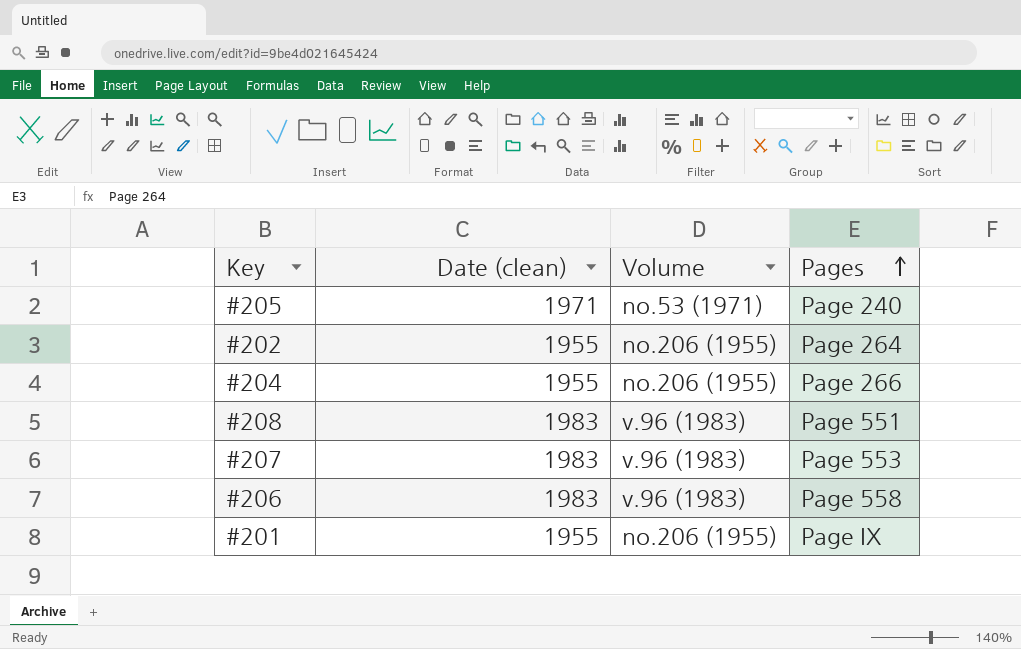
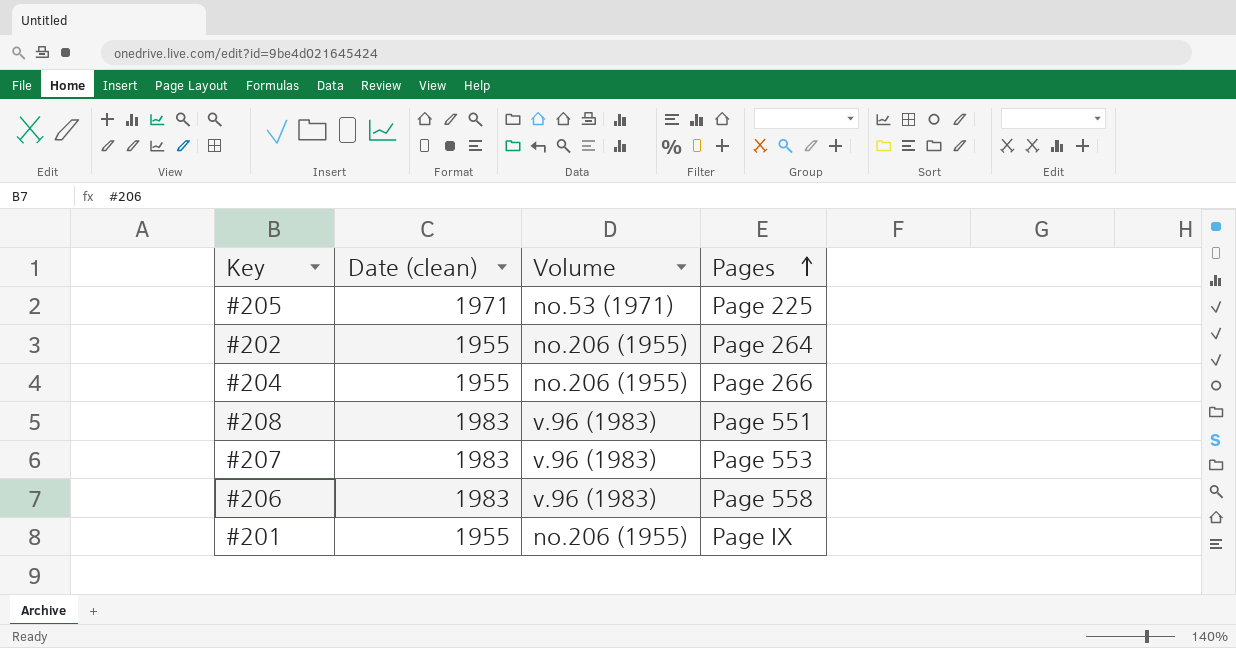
#205 | Pages: Page 240 -> Page 225

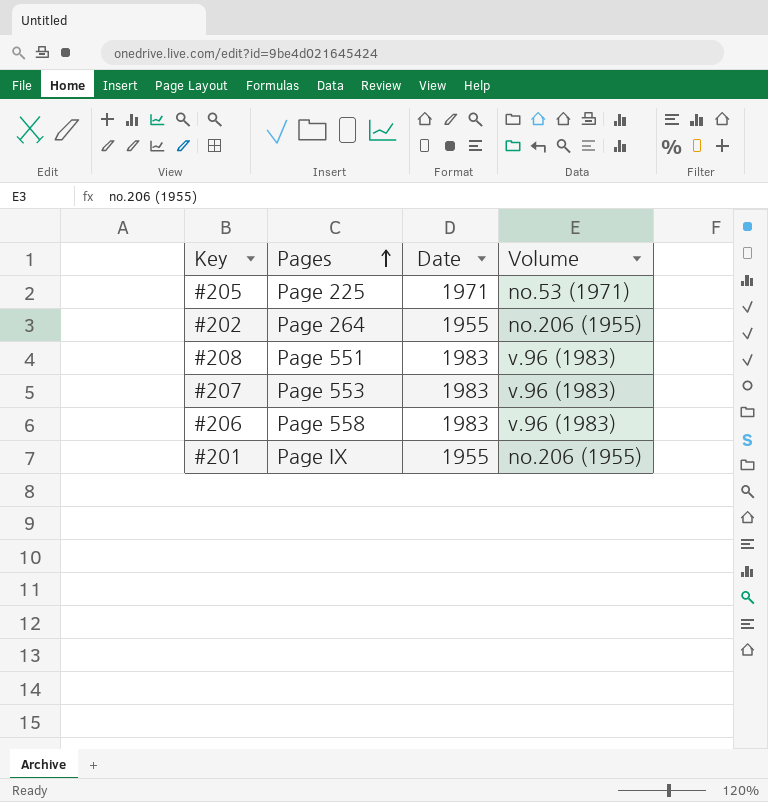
column Pages | position: 4 -> 2
column name: Date (clean) -> Date
row #204: 1955 | no.206 (1955) | Page 266 -> none

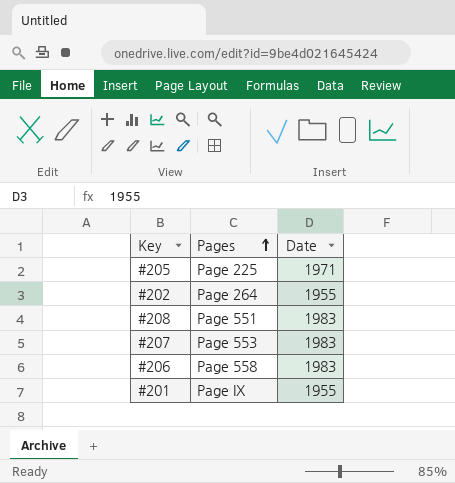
column Volume | position: 4 -> none

